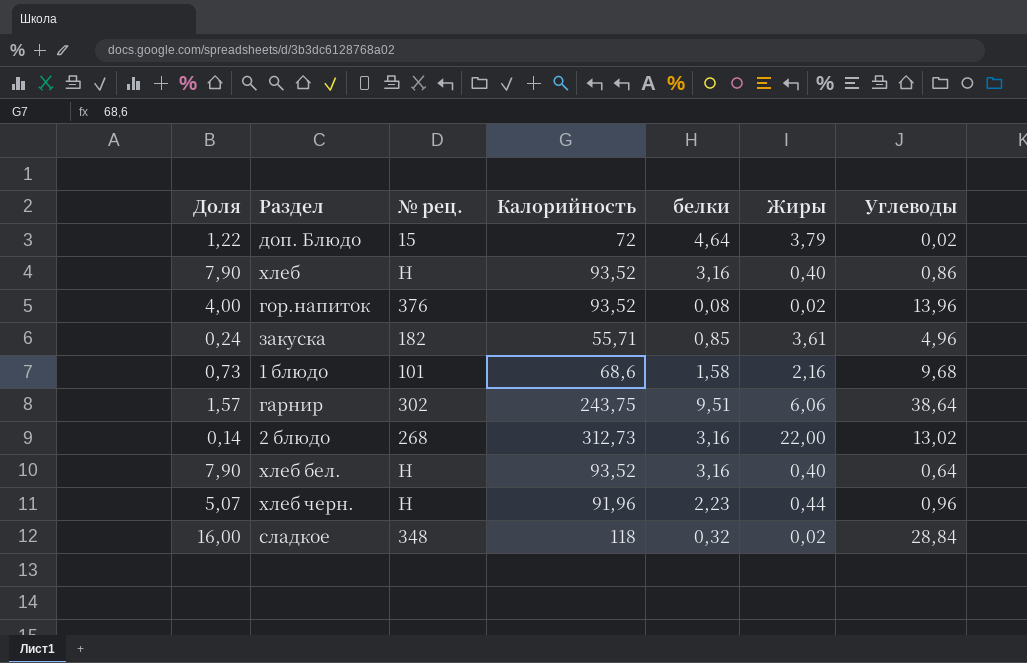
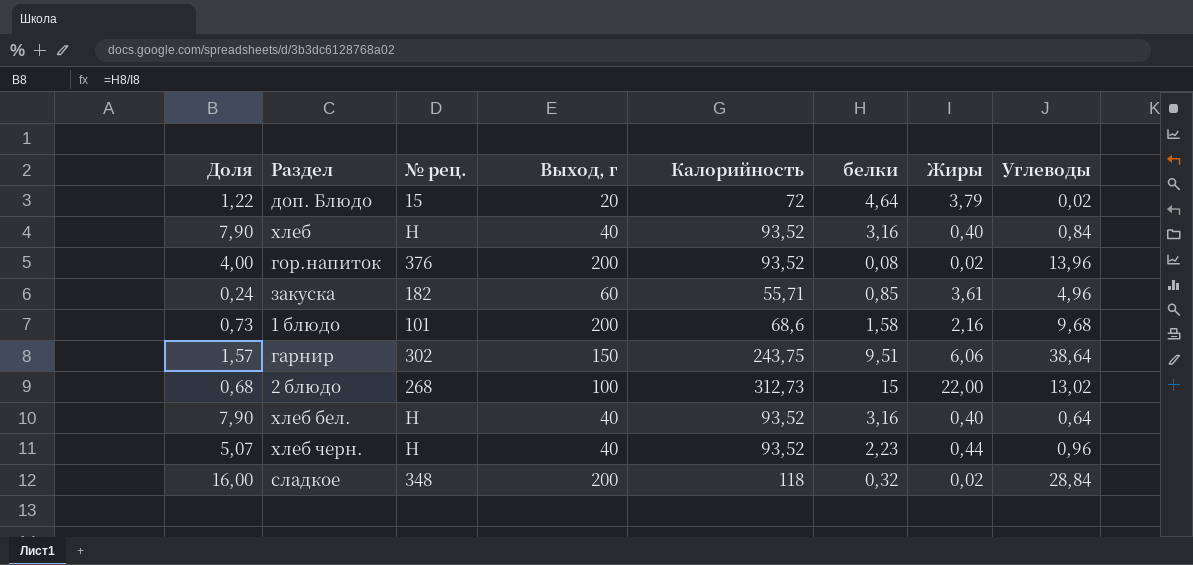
column Выход, г | position: none -> 4
хлеб | Углеводы: 0,86 -> 0,84
2 блюдо | Доля: 0,14 -> 0,68
2 блюдо | белки: 3,16 -> 15
хлеб черн. | Калорийность: 91,96 -> 93,52

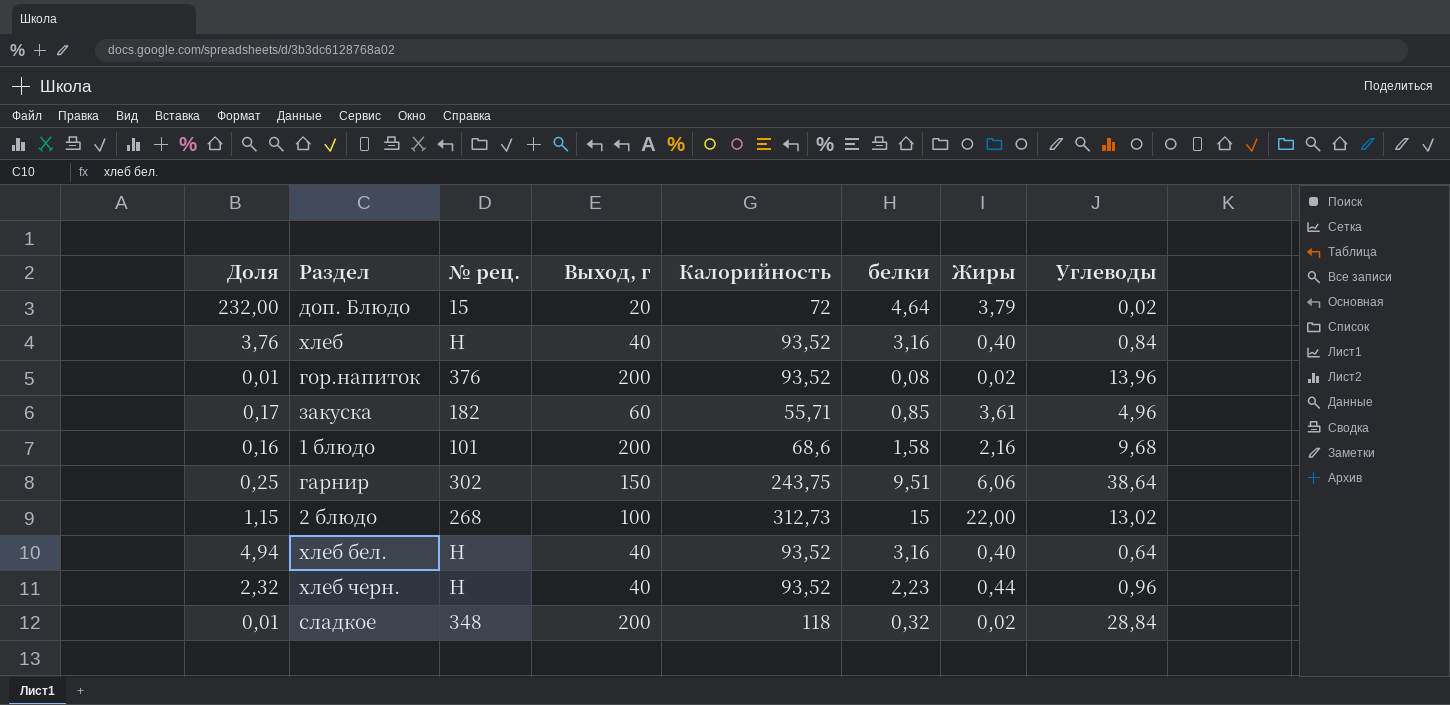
column Доля | formula: [белки] / [Жиры] -> [белки] / [Углеводы]

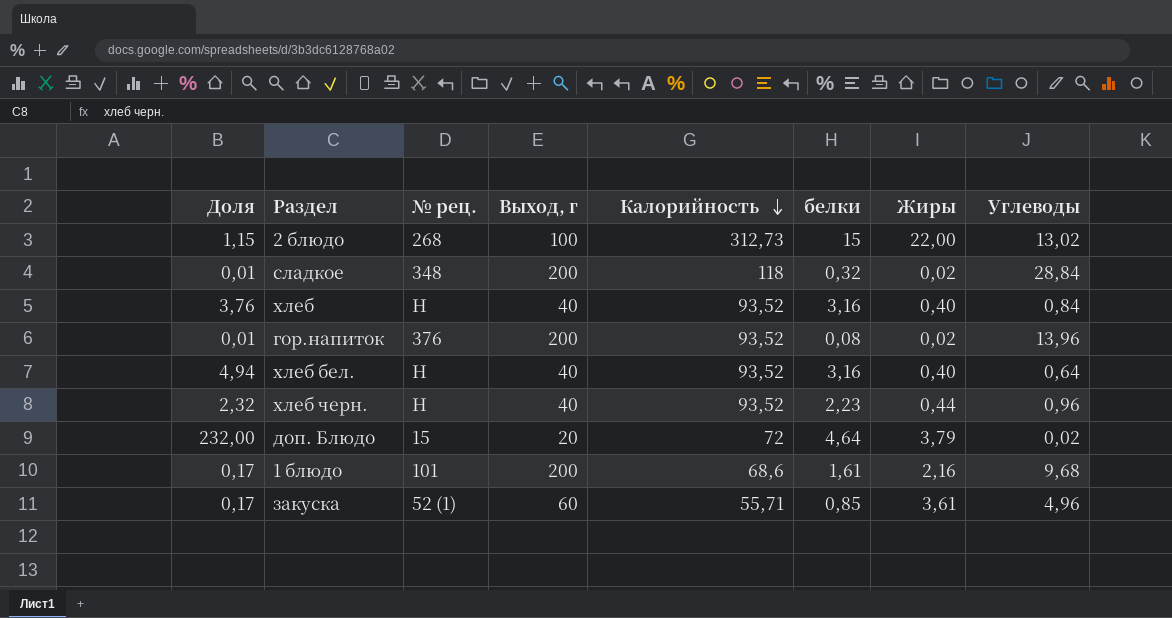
row order: none -> Калорийность descending
row гарнир: 0,25 | 302 | 150 | 243,75 | 9,51 | 6,06 | 38,64 -> none
1 блюдо | Доля: 0,16 -> 0,17
1 блюдо | белки: 1,58 -> 1,61
закуска | № рец.: 182 -> 52 (1)

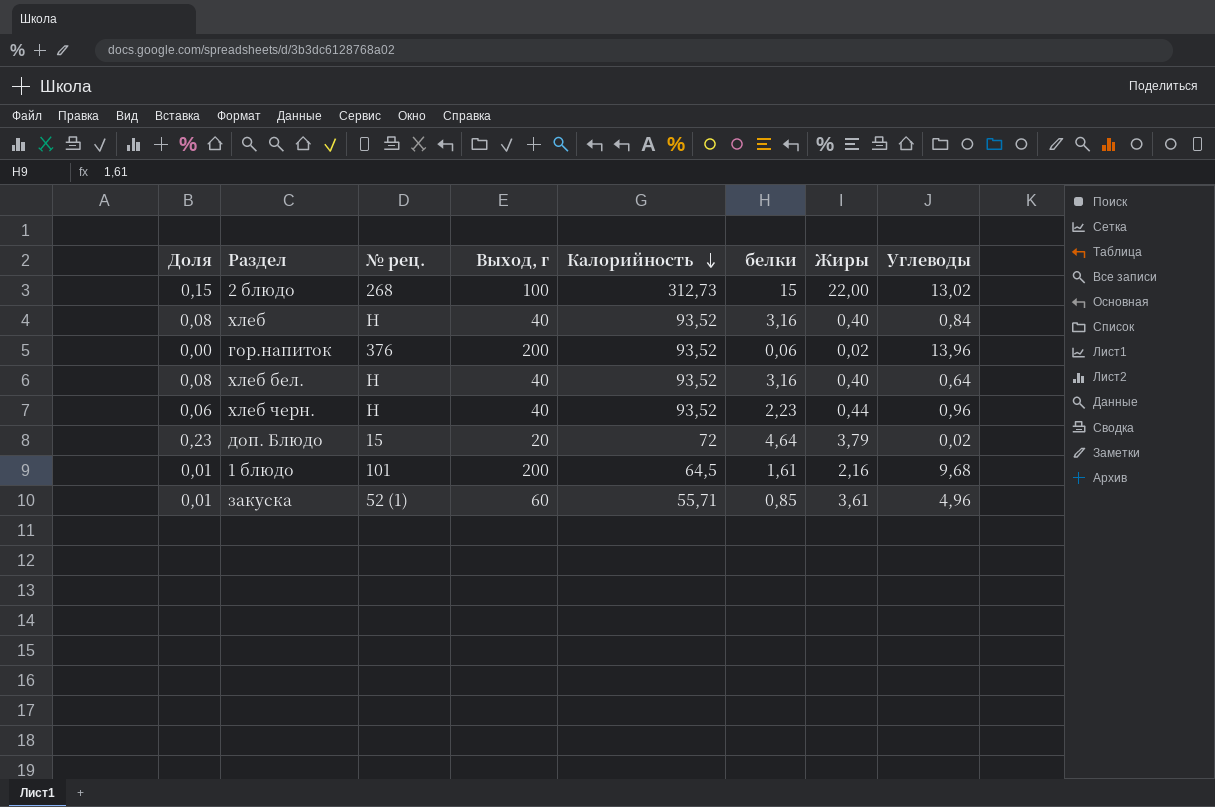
column Доля | formula: [белки] / [Углеводы] -> [белки] / [Выход, г]
row сладкое: 0,01 | 348 | 200 | 118 | 0,32 | 0,02 | 28,84 -> none
гор.напиток | белки: 0,08 -> 0,06
1 блюдо | Калорийность: 68,6 -> 64,5

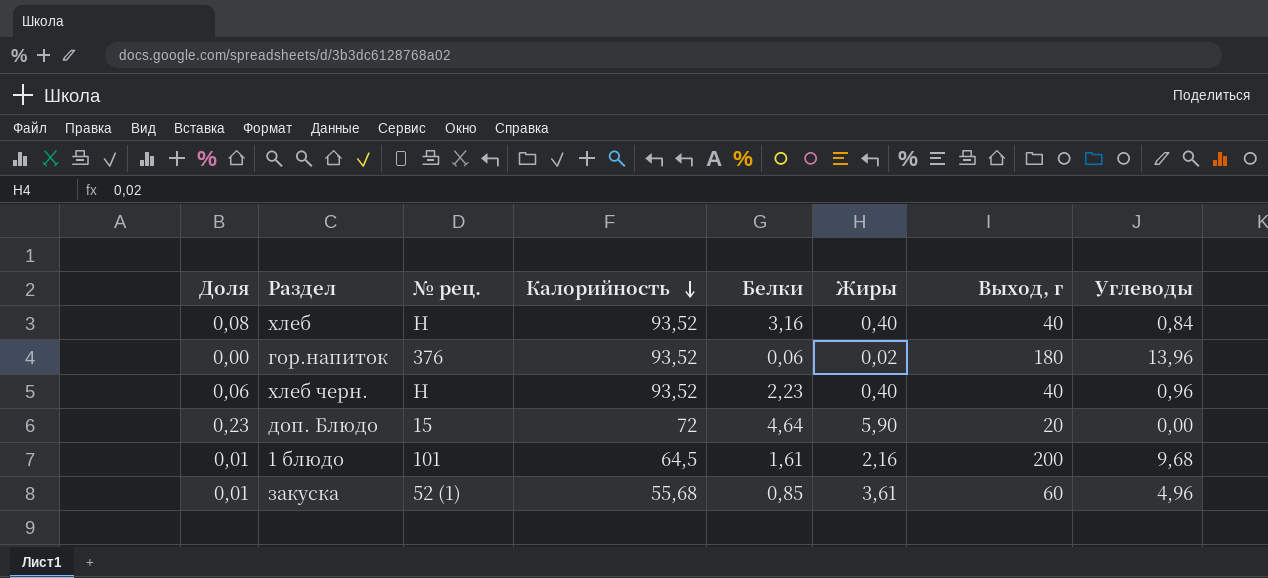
column name: белки -> Белки
column Выход, г | position: 4 -> 7
row 2 блюдо: 0,15 | 268 | 100 | 312,73 | 15 | 22,00 | 13,02 -> none
row хлеб бел.: 0,08 | Н | 40 | 93,52 | 3,16 | 0,40 | 0,64 -> none
гор.напиток | Выход, г: 200 -> 180
хлеб черн. | Жиры: 0,44 -> 0,40
доп. Блюдо | Жиры: 3,79 -> 5,90
доп. Блюдо | Углеводы: 0,02 -> 0,00
закуска | Калорийность: 55,71 -> 55,68

